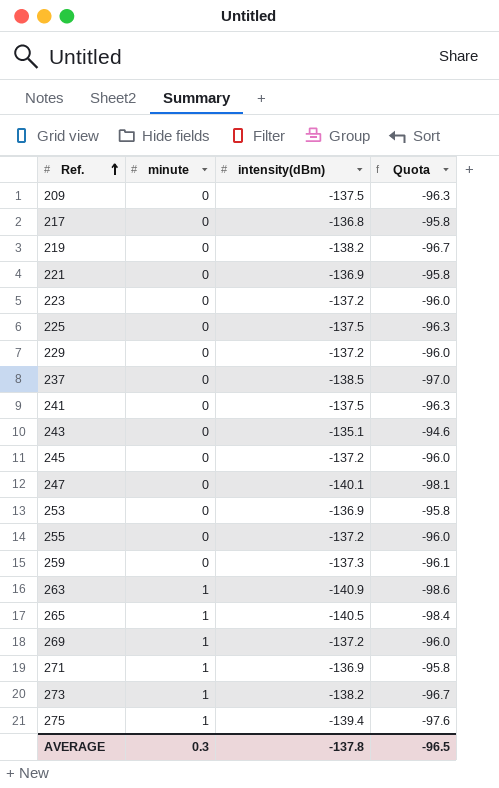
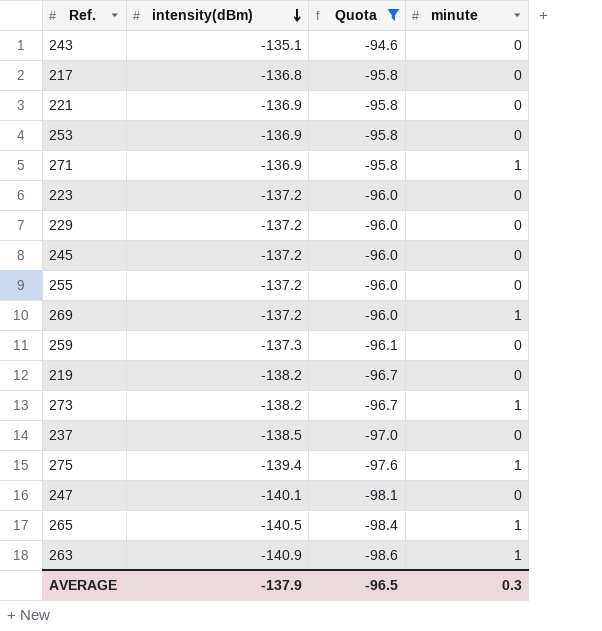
filter: none -> Quota != -96.3
row order: Ref. ascending -> intensity(dBm) descending
column minute | position: 2 -> 4
AVERAGE | intensity(dBm): -137.8 -> -137.9

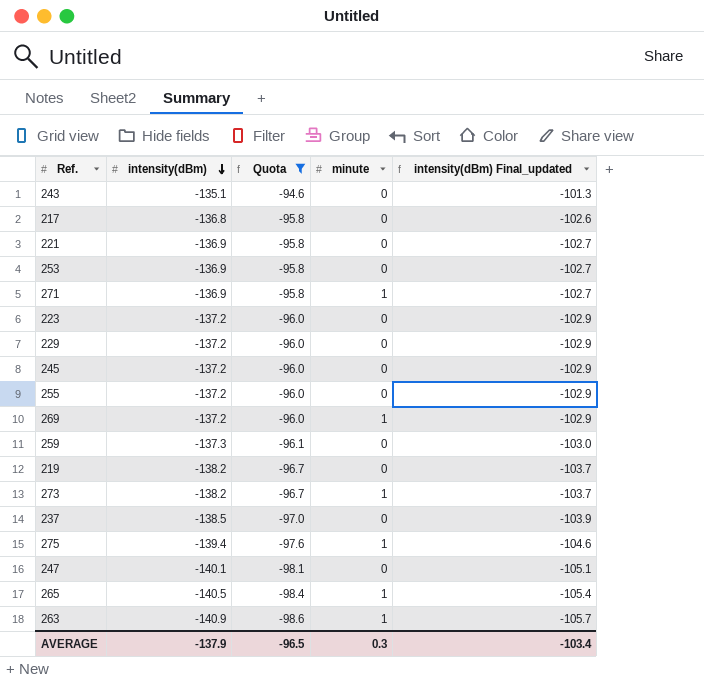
column intensity(dBm) Final_updated | formula: none -> [intensity(dBm)] * 0.75

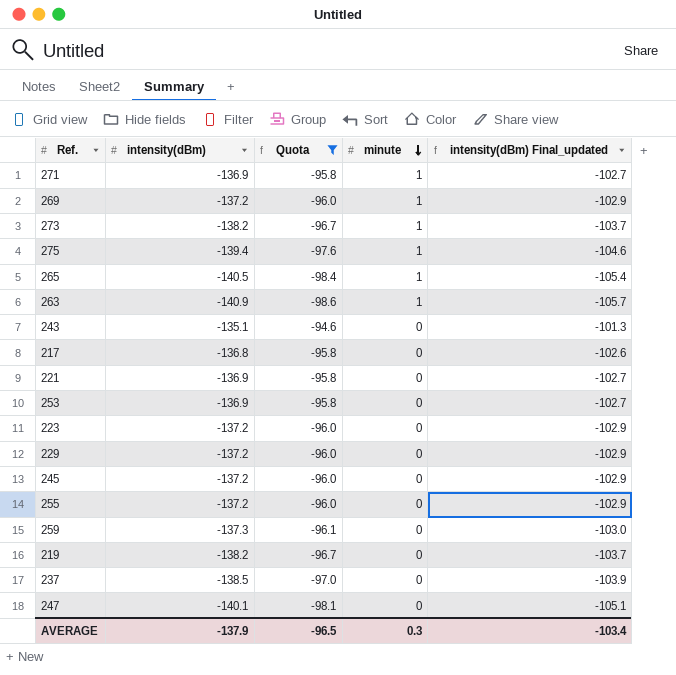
row order: intensity(dBm) descending -> minute descending

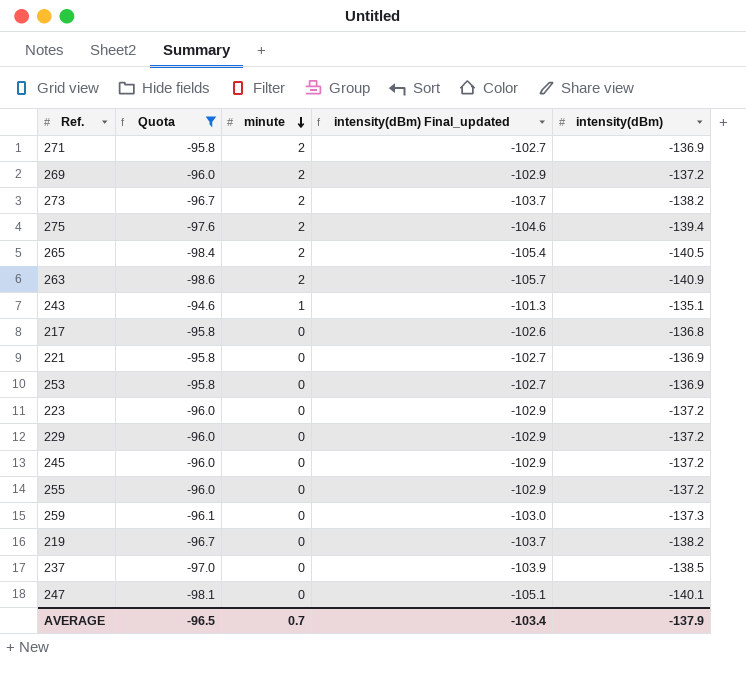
column intensity(dBm) | position: 2 -> 5
271 | minute: 1 -> 2
269 | minute: 1 -> 2
273 | minute: 1 -> 2
275 | minute: 1 -> 2
265 | minute: 1 -> 2
263 | minute: 1 -> 2
243 | minute: 0 -> 1
AVERAGE | minute: 0.3 -> 0.7

